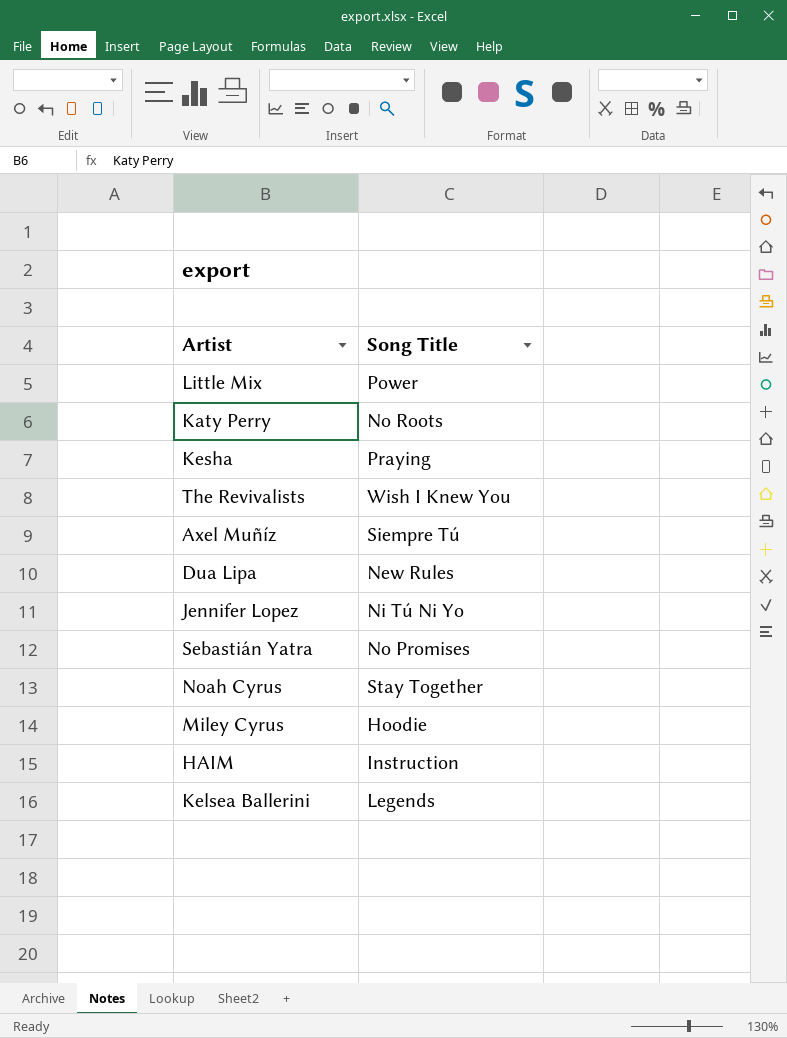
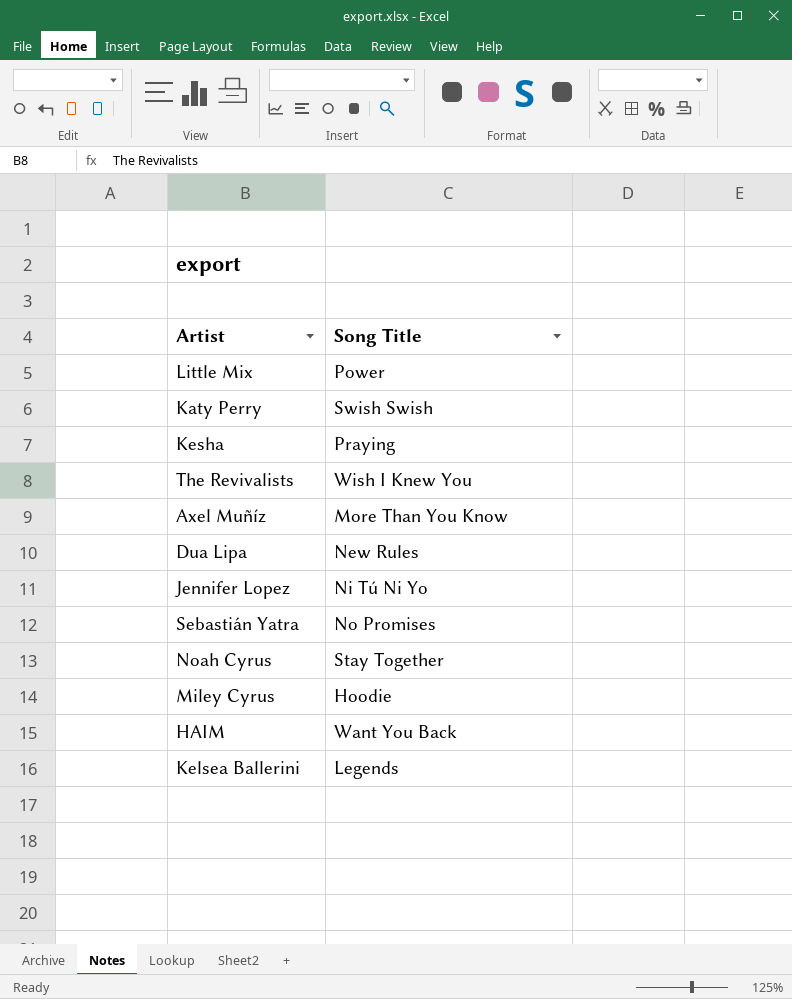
Katy Perry | Song Title: No Roots -> Swish Swish
Axel Muñíz | Song Title: Siempre Tú -> More Than You Know
HAIM | Song Title: Instruction -> Want You Back

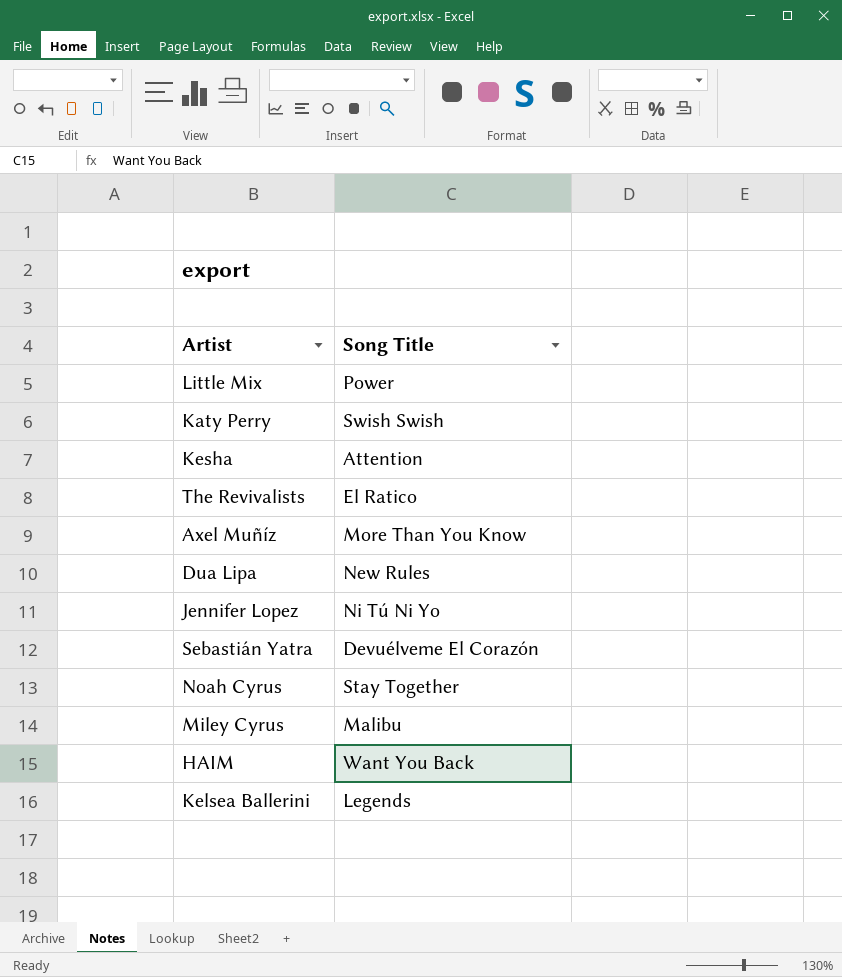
Kesha | Song Title: Praying -> Attention
The Revivalists | Song Title: Wish I Knew You -> El Ratico
Sebastián Yatra | Song Title: No Promises -> Devuélveme El Corazón
Miley Cyrus | Song Title: Hoodie -> Malibu

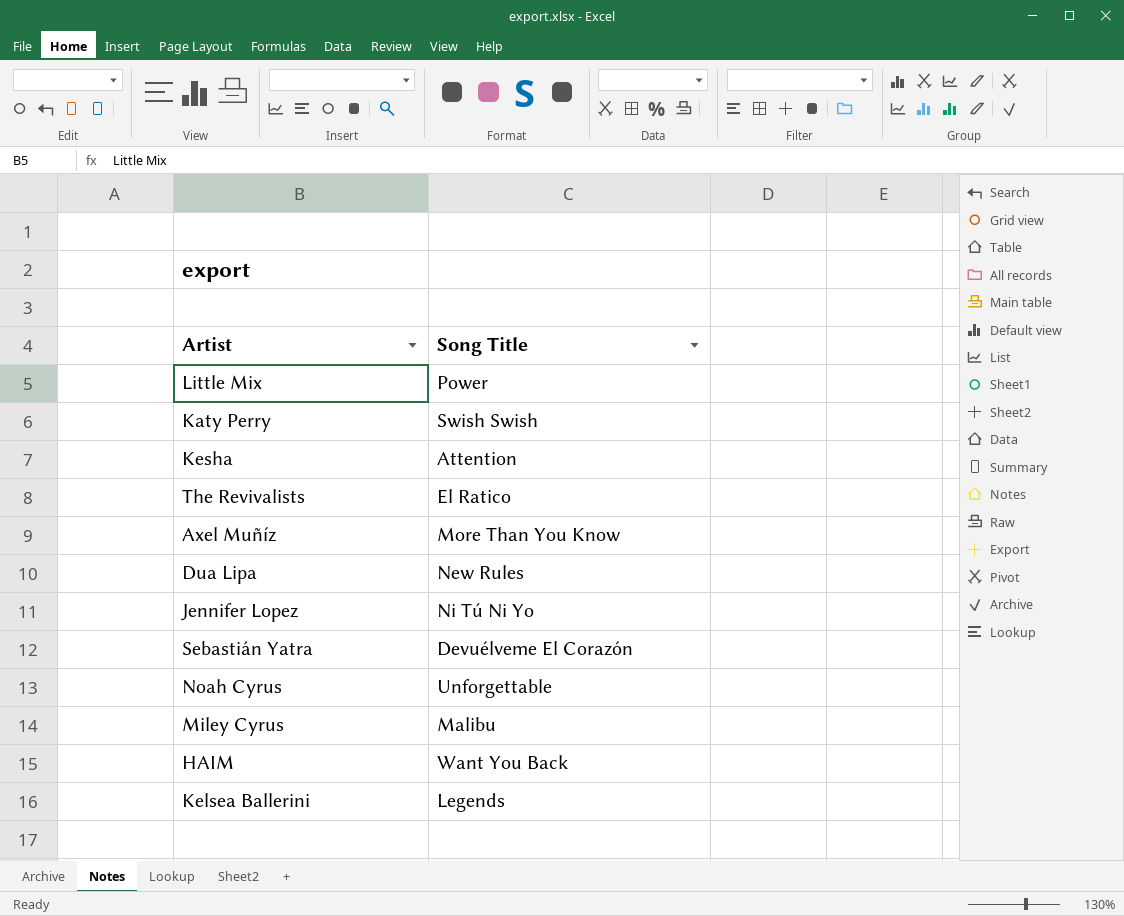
Noah Cyrus | Song Title: Stay Together -> Unforgettable

